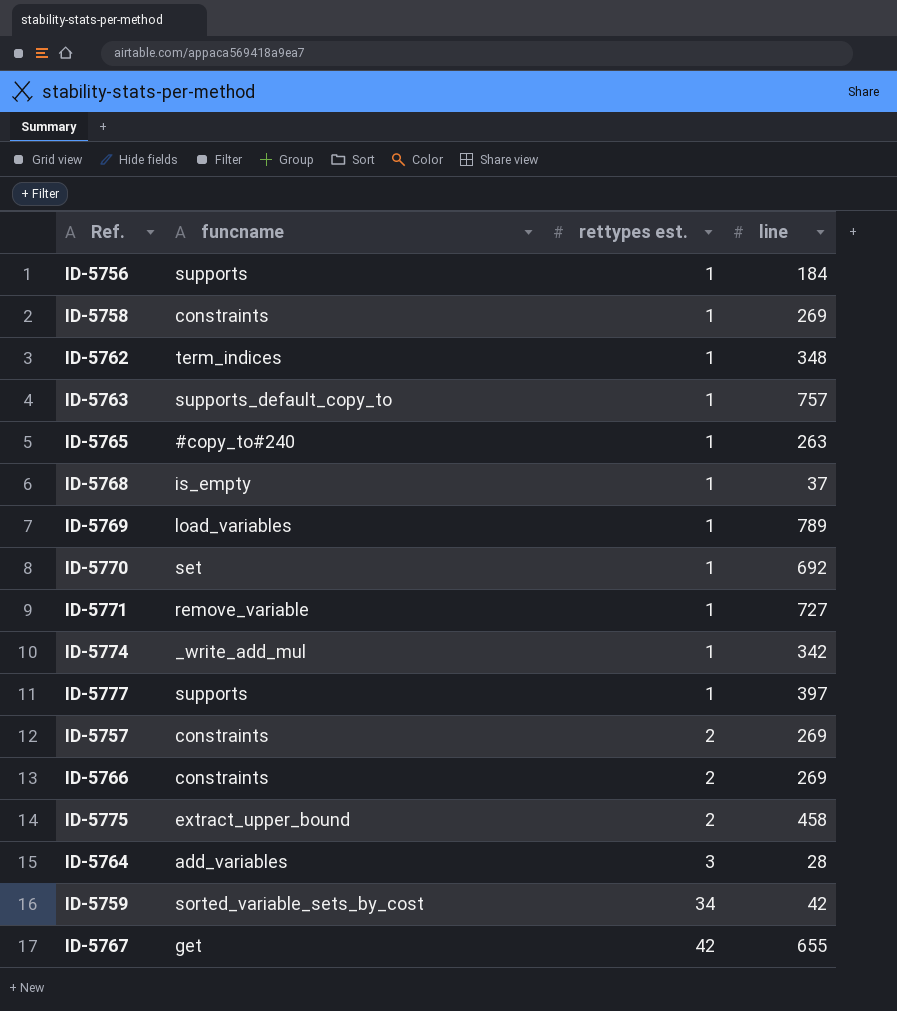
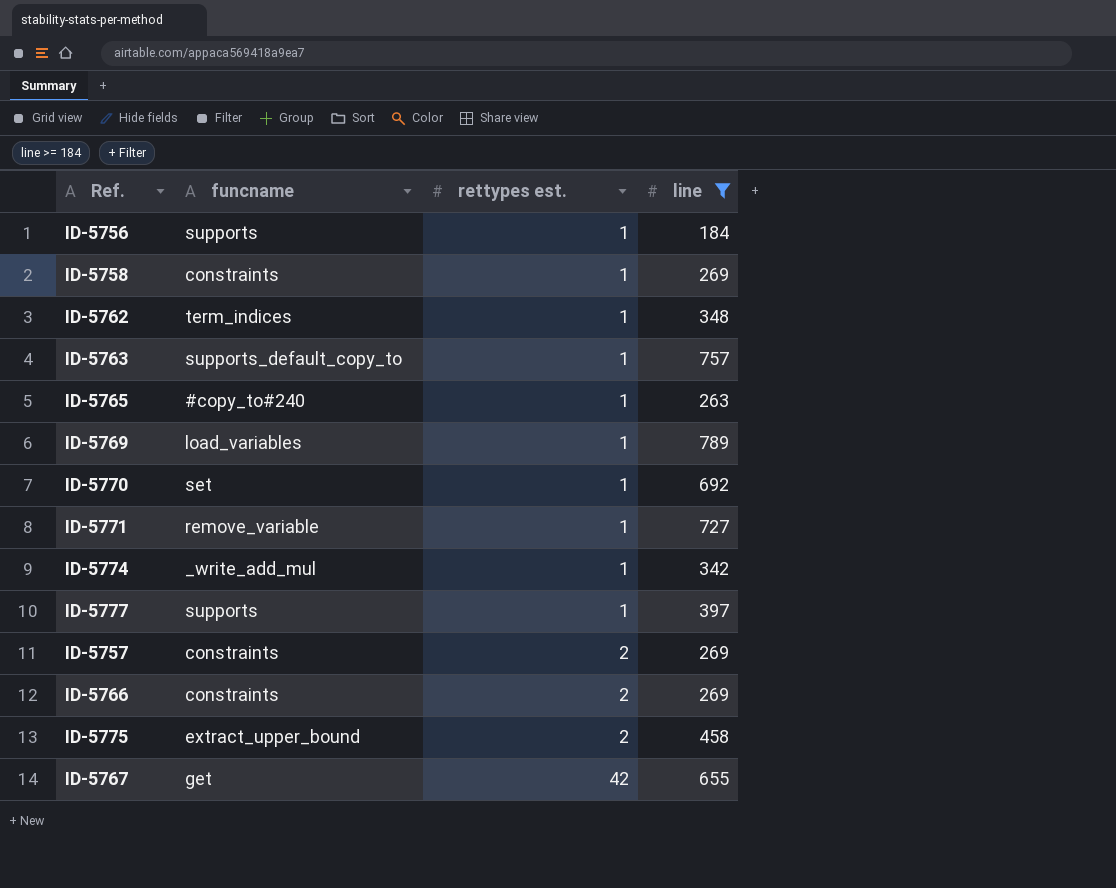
filter: none -> line >= 184

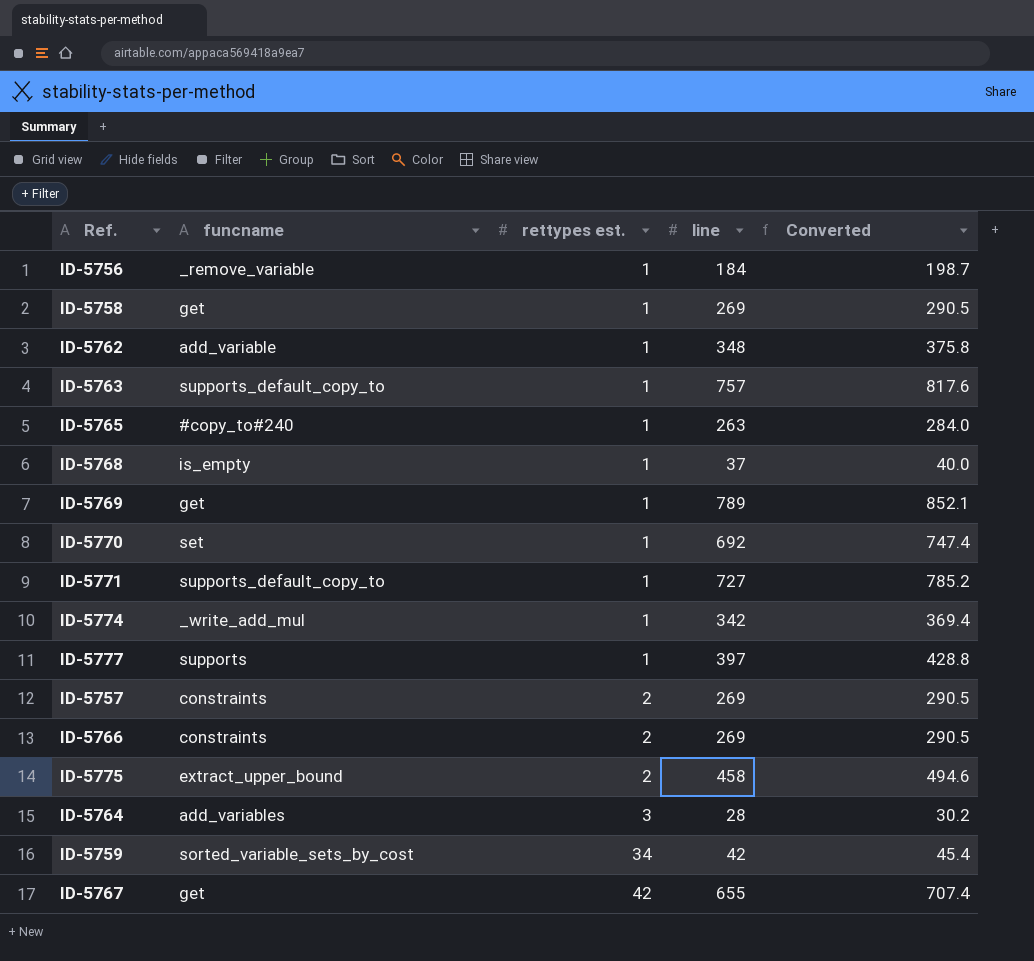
filter: line >= 184 -> none
column Converted | formula: none -> [line] * 1.08
ID-5756 | funcname: supports -> _remove_variable
ID-5758 | funcname: constraints -> get
ID-5762 | funcname: term_indices -> add_variable
ID-5769 | funcname: load_variables -> get
ID-5771 | funcname: remove_variable -> supports_default_copy_to

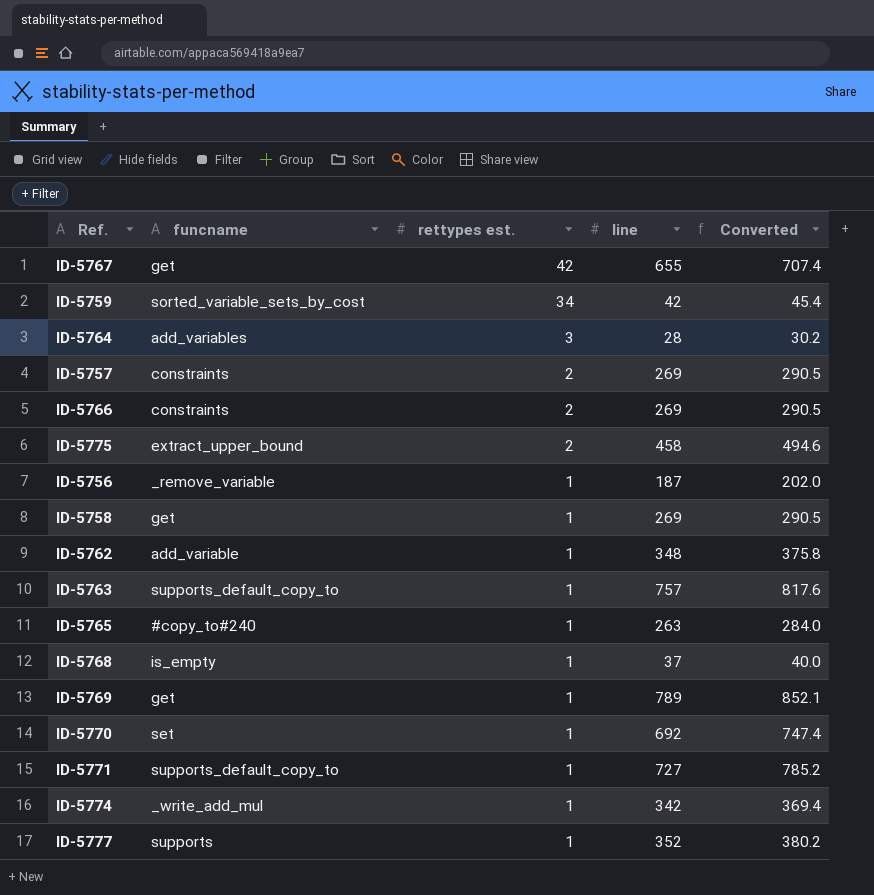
row order: rettypes est. ascending -> rettypes est. descending
ID-5756 | line: 184 -> 187
ID-5756 | Converted: 198.7 -> 202.0
ID-5777 | line: 397 -> 352
ID-5777 | Converted: 428.8 -> 380.2

